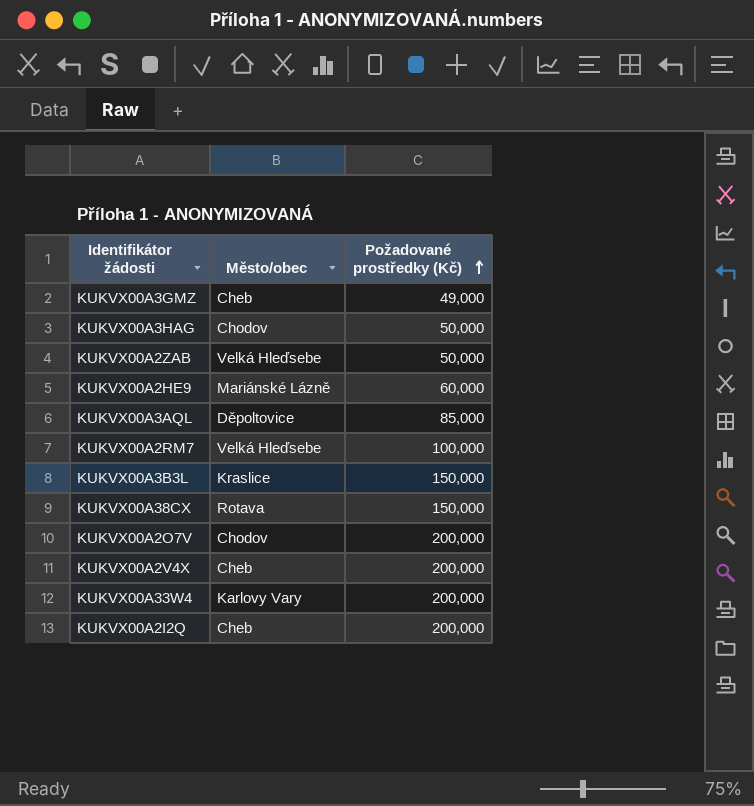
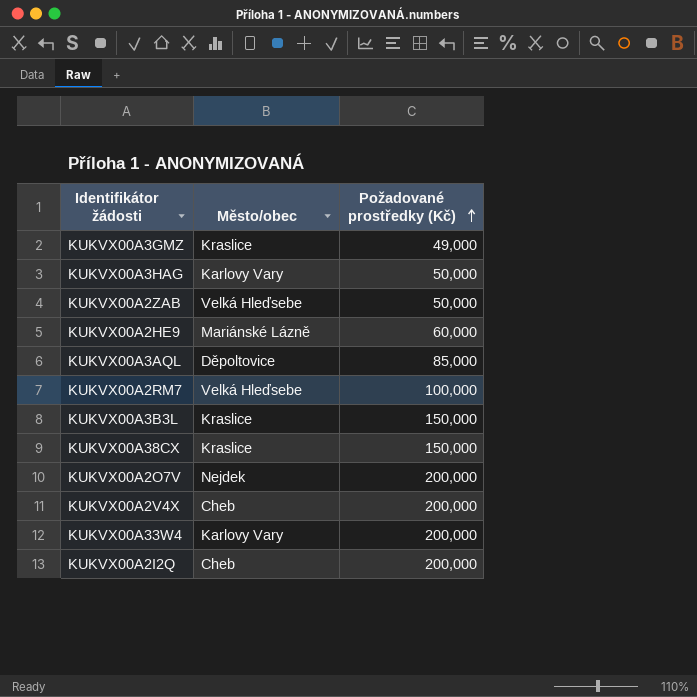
KUKVX00A3GMZ | Město/obec: Cheb -> Kraslice
KUKVX00A3HAG | Město/obec: Chodov -> Karlovy Vary
KUKVX00A38CX | Město/obec: Rotava -> Kraslice
KUKVX00A2O7V | Město/obec: Chodov -> Nejdek

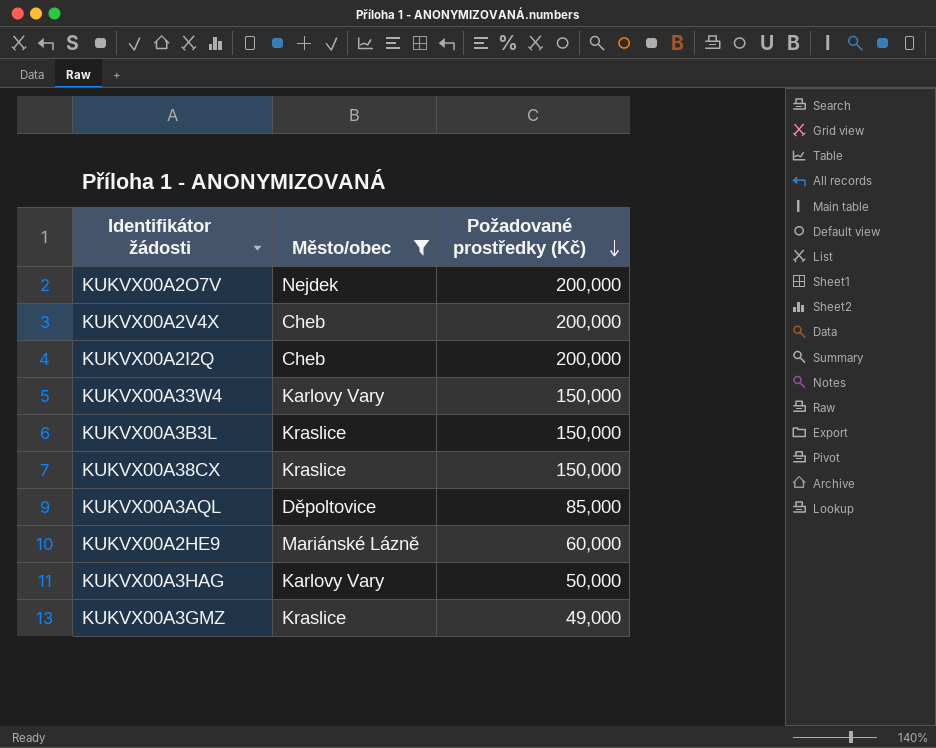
filter: none -> Město/obec != Velká Hleďsebe
row order: Požadované prostředky (Kč) ascending -> Požadované prostředky (Kč) descending
KUKVX00A33W4 | Požadované prostředky (Kč): 200,000 -> 150,000

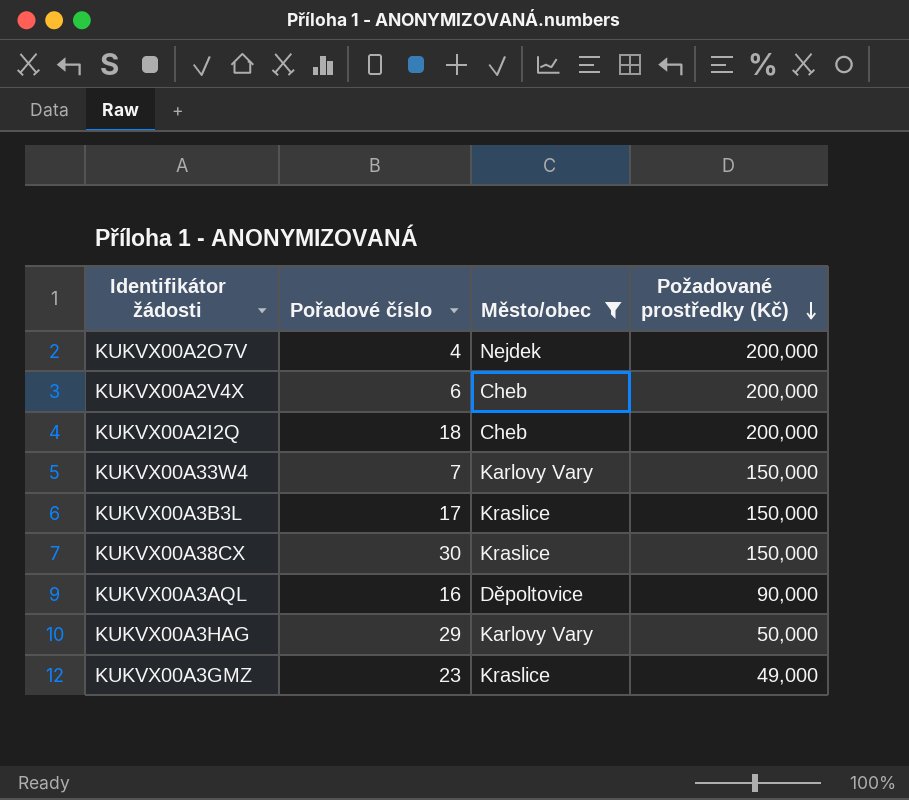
column Pořadové číslo | position: none -> 2
row KUKVX00A2HE9: Mariánské Lázně | 60,000 -> none
KUKVX00A3AQL | Požadované prostředky (Kč): 85,000 -> 90,000

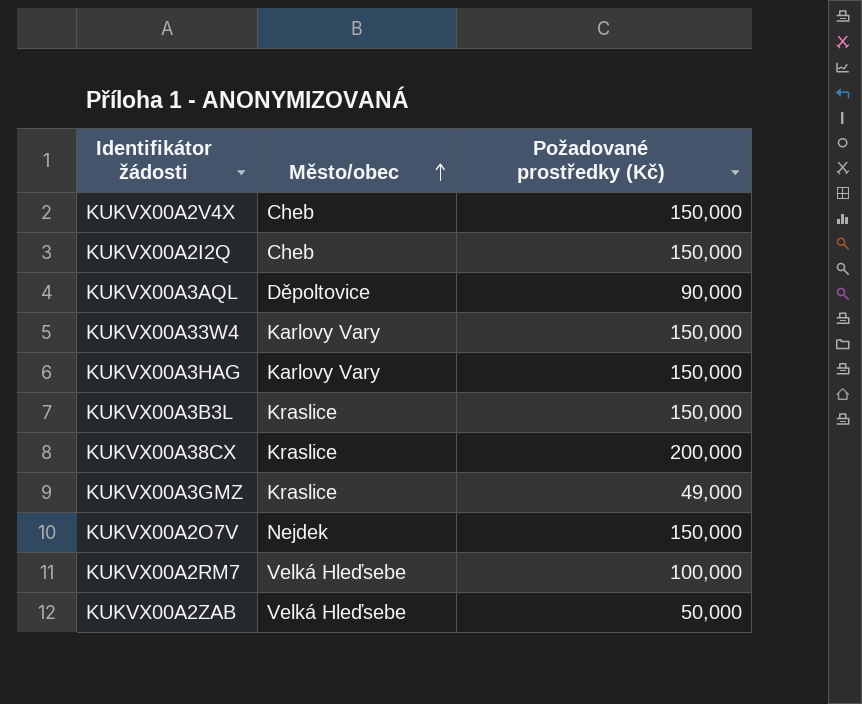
filter: Město/obec != Velká Hleďsebe -> none
row order: Požadované prostředky (Kč) descending -> Město/obec ascending
column Pořadové číslo | position: 2 -> none
KUKVX00A2V4X | Požadované prostředky (Kč): 200,000 -> 150,000
KUKVX00A2I2Q | Požadované prostředky (Kč): 200,000 -> 150,000
KUKVX00A3HAG | Požadované prostředky (Kč): 50,000 -> 150,000
KUKVX00A38CX | Požadované prostředky (Kč): 150,000 -> 200,000
KUKVX00A2O7V | Požadované prostředky (Kč): 200,000 -> 150,000

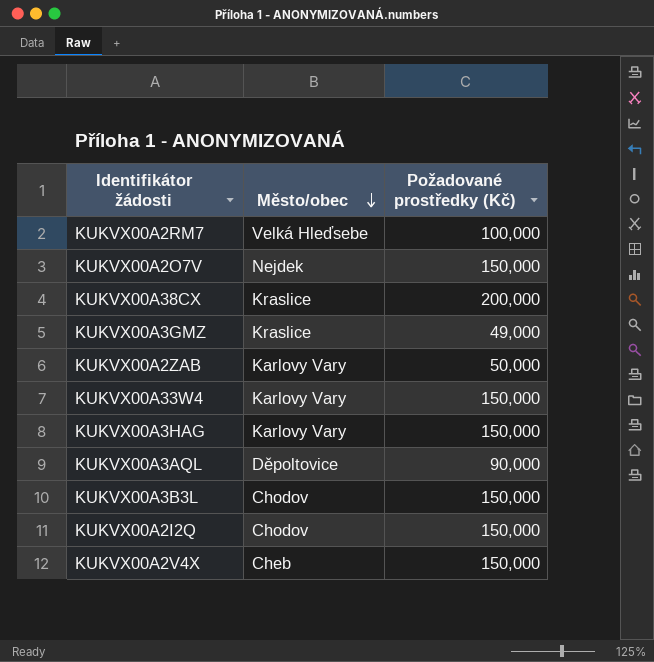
row order: Město/obec ascending -> Město/obec descending
KUKVX00A2ZAB | Město/obec: Velká Hleďsebe -> Karlovy Vary
KUKVX00A3B3L | Město/obec: Kraslice -> Chodov
KUKVX00A2I2Q | Město/obec: Cheb -> Chodov

